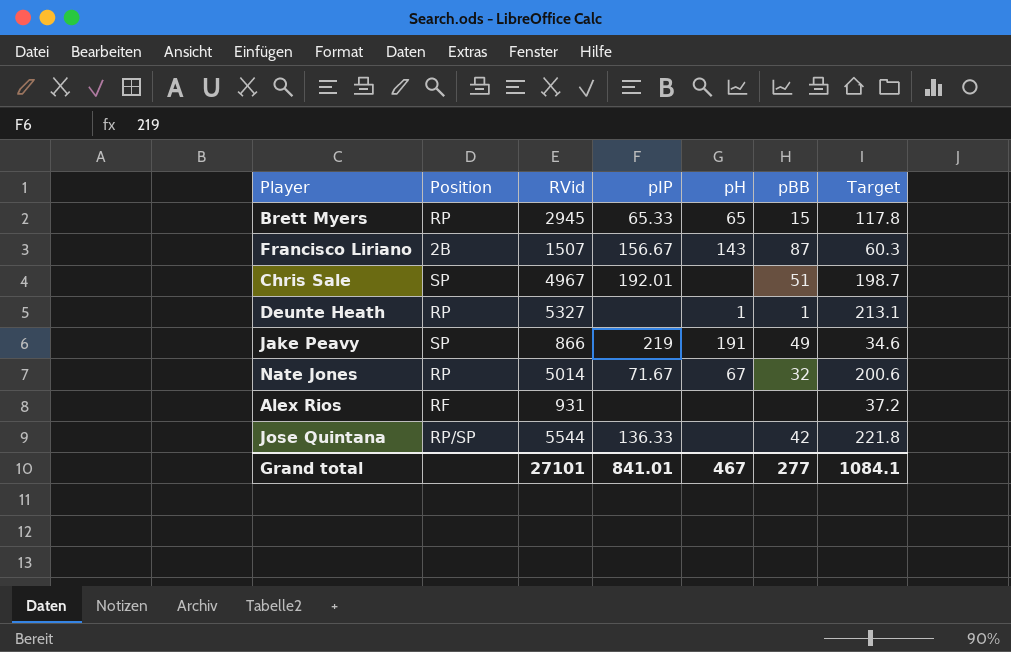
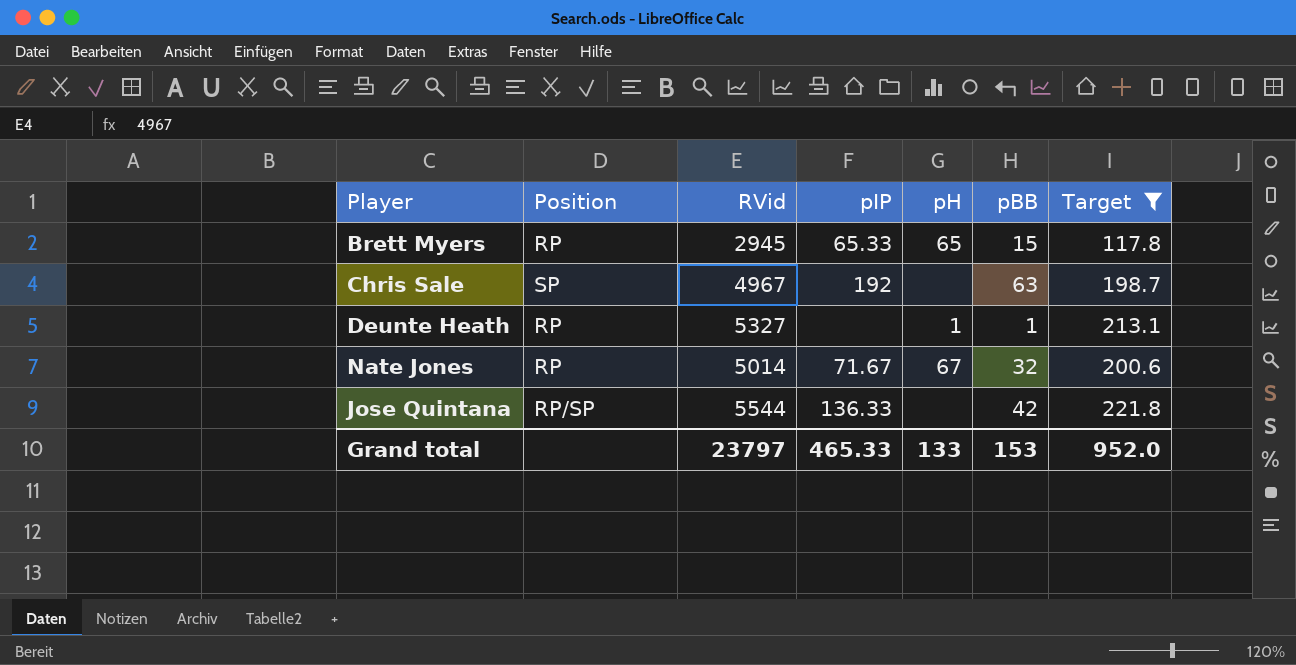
filter: none -> Target >= 117.8
Chris Sale | pIP: 192.01 -> 192
Chris Sale | pBB: 51 -> 63
Grand total | RVid: 27101 -> 23797
Grand total | pIP: 841.01 -> 465.33
Grand total | pH: 467 -> 133
Grand total | pBB: 277 -> 153
Grand total | Target: 1084.1 -> 952.0

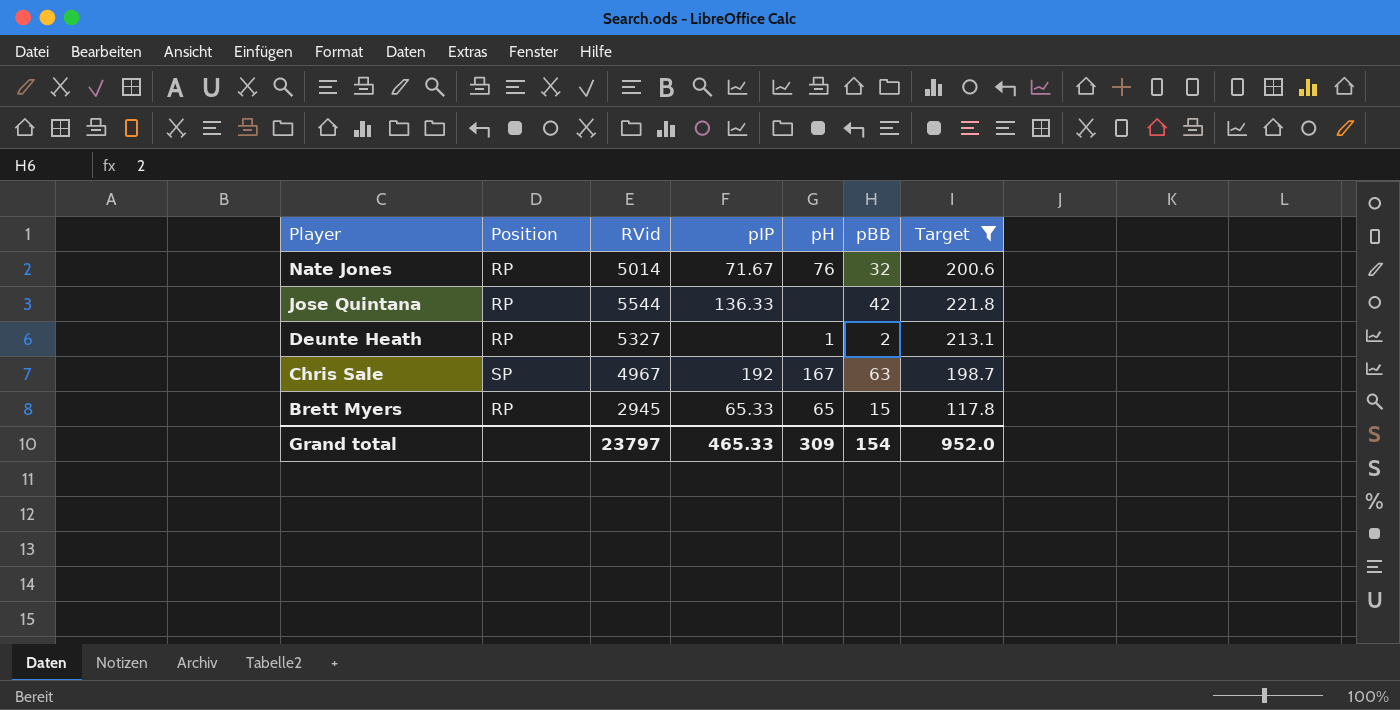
row order: none -> Player descending
Nate Jones | pH: 67 -> 76
Jose Quintana | Position: RP/SP -> RP
Deunte Heath | pBB: 1 -> 2
Chris Sale | pH: none -> 167
Grand total | pH: 133 -> 309
Grand total | pBB: 153 -> 154

